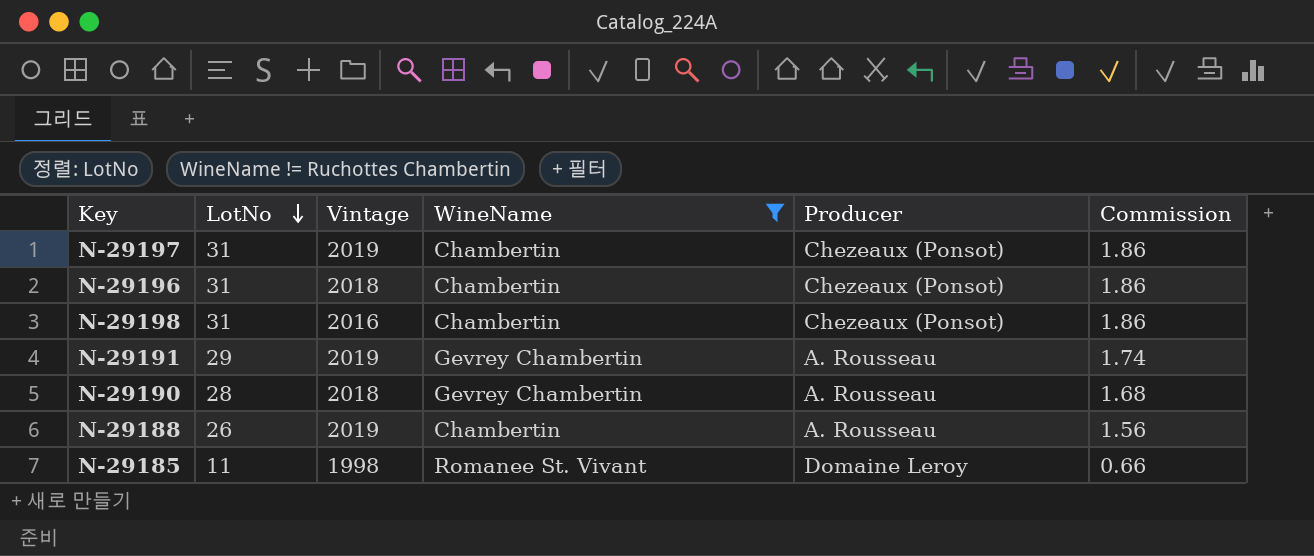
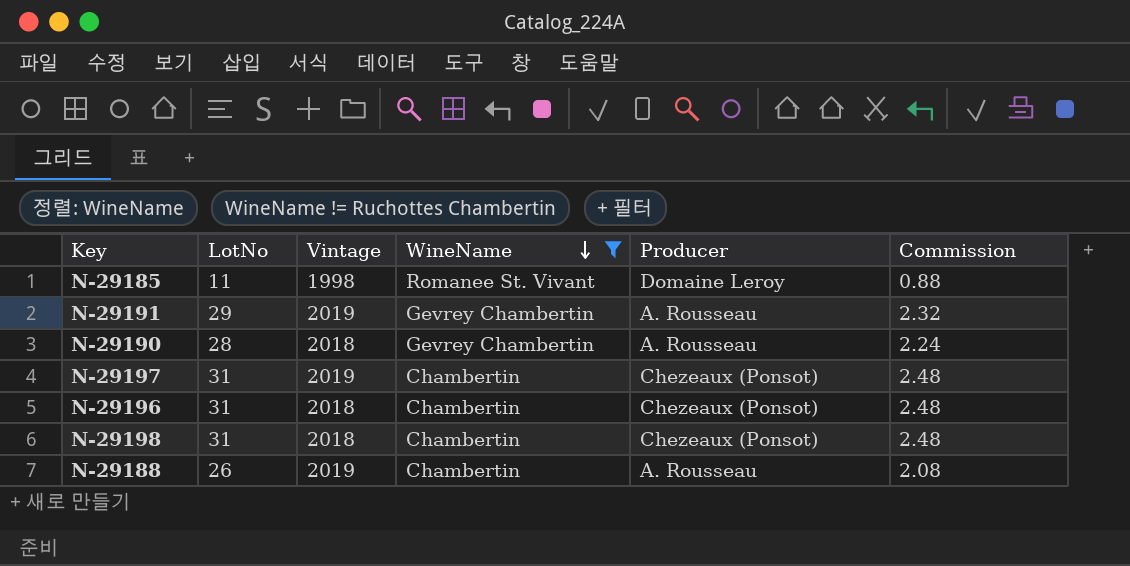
row order: LotNo descending -> WineName descending
column Commission | formula: [LotNo] * 0.06 -> [LotNo] * 0.08
N-29198 | Vintage: 2016 -> 2018

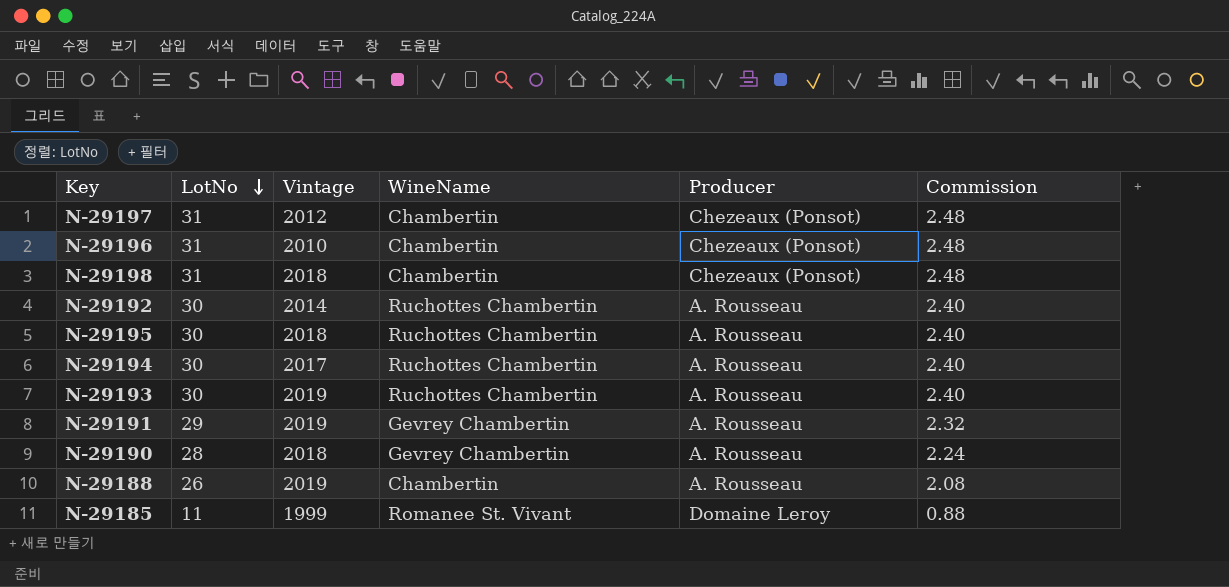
filter: WineName != Ruchottes Chambertin -> none
row order: WineName descending -> LotNo descending
N-29197 | Vintage: 2019 -> 2012
N-29196 | Vintage: 2018 -> 2010
N-29185 | Vintage: 1998 -> 1999

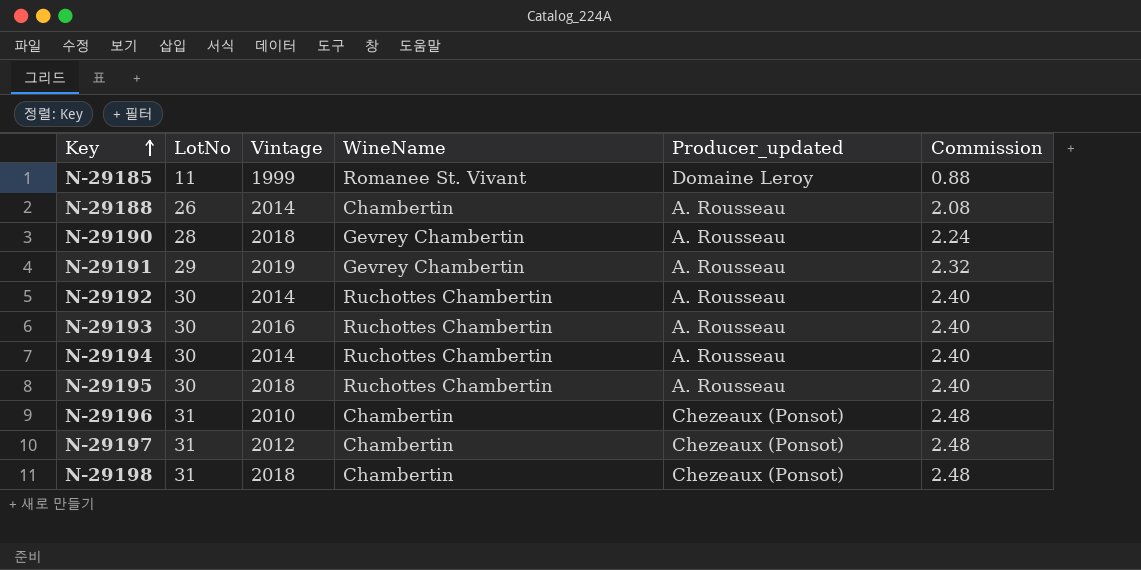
row order: LotNo descending -> Key ascending
column name: Producer -> Producer_updated
N-29188 | Vintage: 2019 -> 2014
N-29193 | Vintage: 2019 -> 2016
N-29194 | Vintage: 2017 -> 2014

